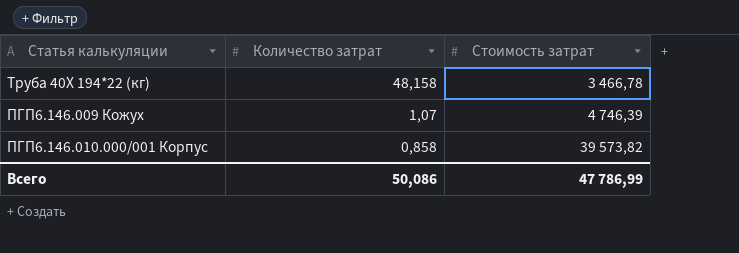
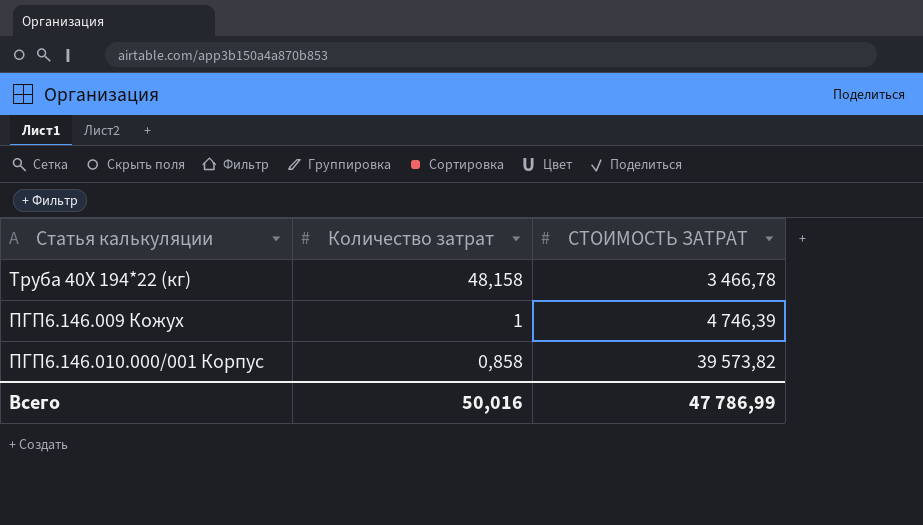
column name: Стоимость затрат -> СТОИМОСТЬ ЗАТРАТ
ПГП6.146.009 Кожух | Количество затрат: 1,07 -> 1
Всего | Количество затрат: 50,086 -> 50,016

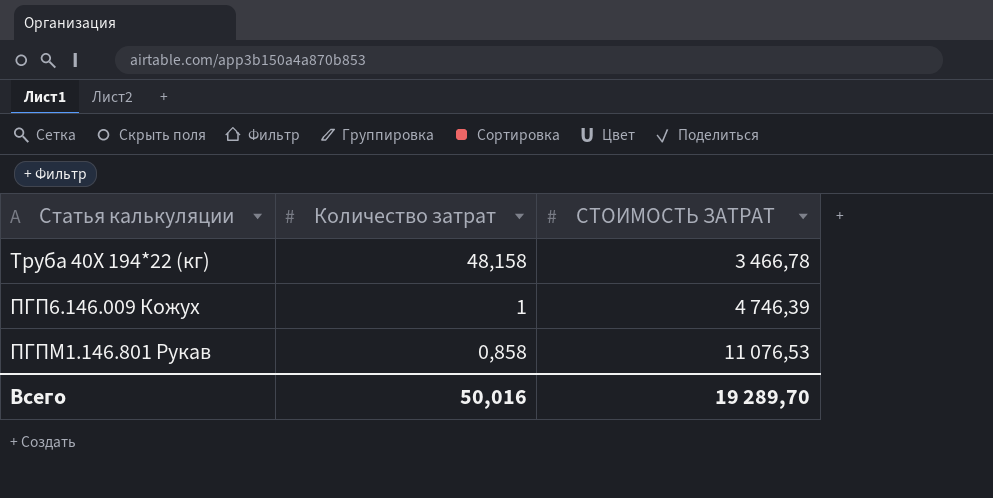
row ПГП6.146.010.000/001 Корпус: 0,858 | 39 573,82 -> none
row ПГПМ1.146.801 Рукав: none -> 0,858 | 11 076,53
Всего | СТОИМОСТЬ ЗАТРАТ: 47 786,99 -> 19 289,70

